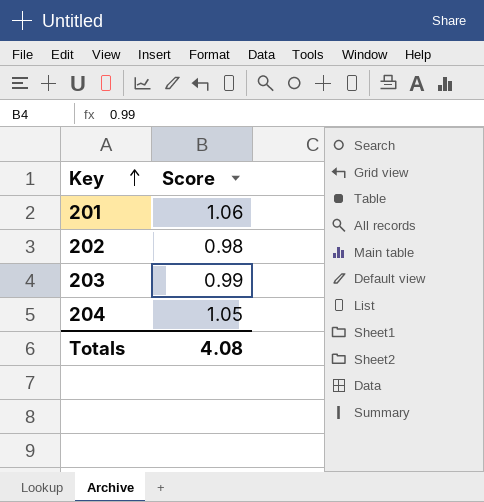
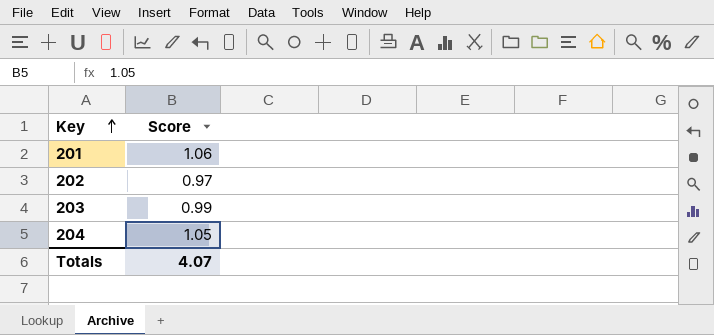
202 | Score: 0.98 -> 0.97
Totals | Score: 4.08 -> 4.07

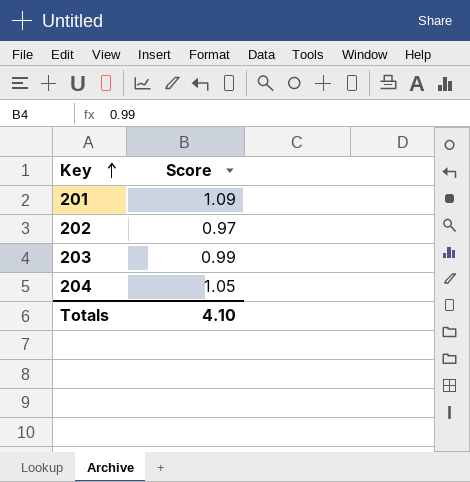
201 | Score: 1.06 -> 1.09
Totals | Score: 4.07 -> 4.10

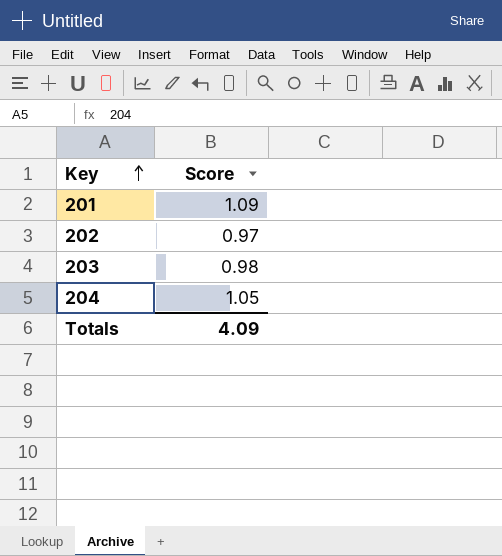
203 | Score: 0.99 -> 0.98
Totals | Score: 4.10 -> 4.09

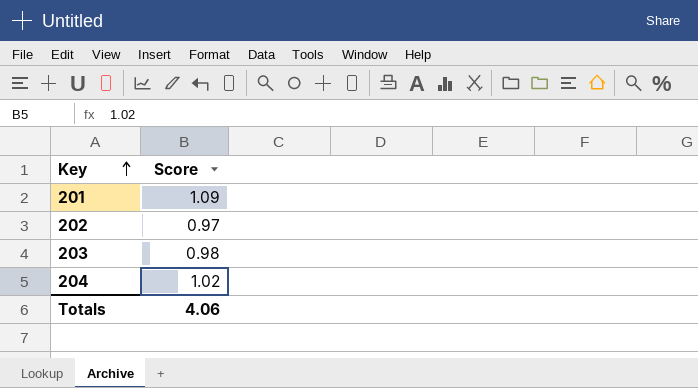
204 | Score: 1.05 -> 1.02
Totals | Score: 4.09 -> 4.06

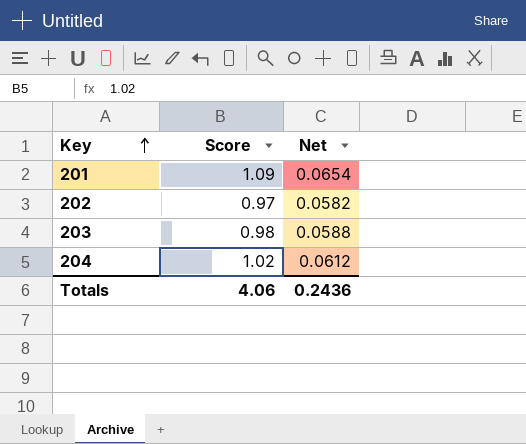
column Net | formula: none -> [Score] * 0.06

